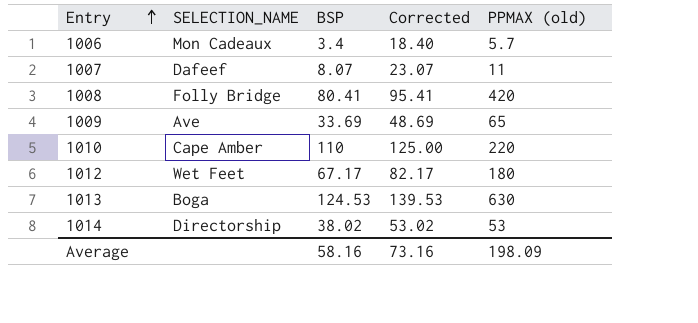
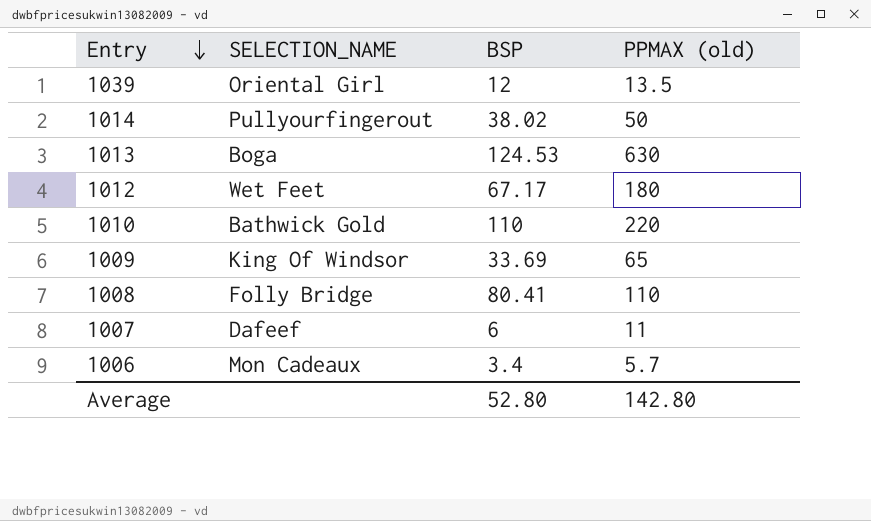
row order: Entry ascending -> Entry descending
column Corrected | formula: [BSP] + 15 -> none
row 1039: none -> Oriental Girl | 12 | 13.5
1014 | SELECTION_NAME: Directorship -> Pullyourfingerout
1014 | PPMAX (old): 53 -> 50
1010 | SELECTION_NAME: Cape Amber -> Bathwick Gold
1009 | SELECTION_NAME: Ave -> King Of Windsor
1008 | PPMAX (old): 420 -> 110
1007 | BSP: 8.07 -> 6
Average | BSP: 58.16 -> 52.80
Average | PPMAX (old): 198.09 -> 142.80

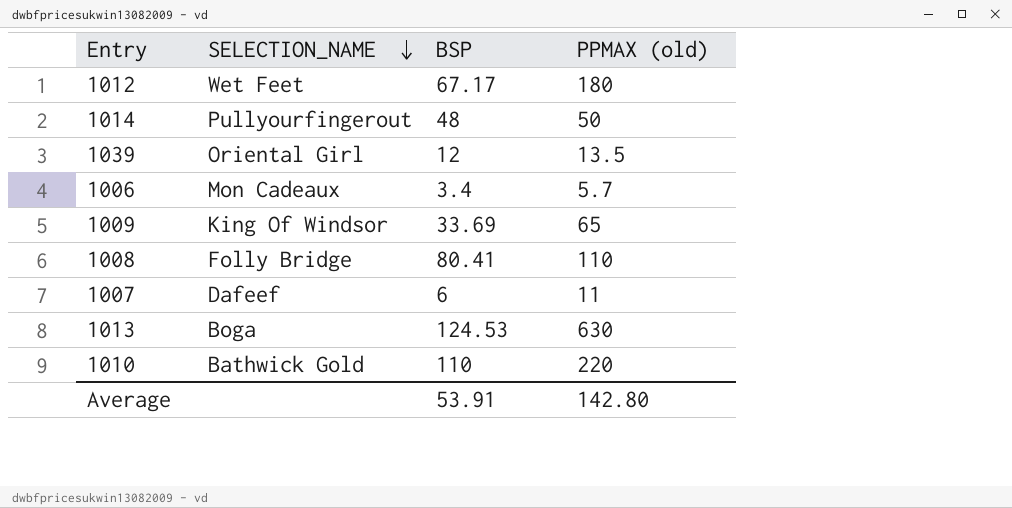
row order: Entry descending -> SELECTION_NAME descending
1014 | BSP: 38.02 -> 48
Average | BSP: 52.80 -> 53.91

